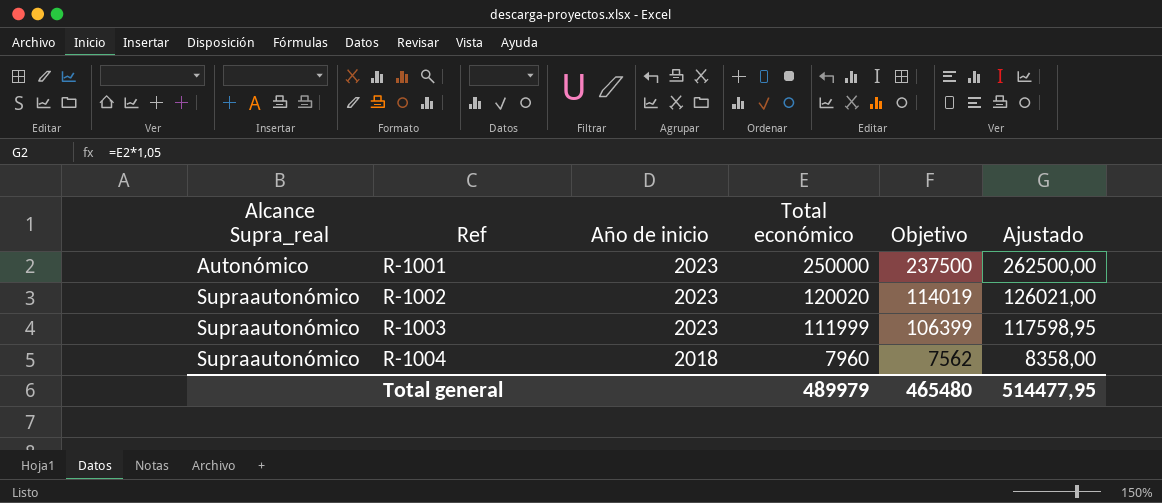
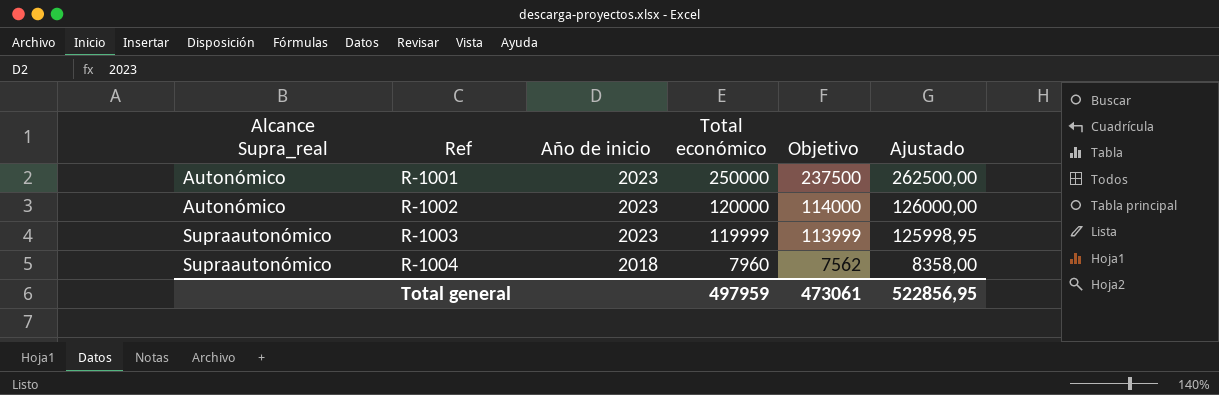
R-1002 | Alcance Supra_real: Supraautonómico -> Autonómico
R-1002 | Total económico: 120020 -> 120000
R-1002 | Objetivo: 114019 -> 114000
R-1002 | Ajustado: 126021,00 -> 126000,00
R-1003 | Total económico: 111999 -> 119999
R-1003 | Objetivo: 106399 -> 113999
R-1003 | Ajustado: 117598,95 -> 125998,95
Total general | Total económico: 489979 -> 497959
Total general | Objetivo: 465480 -> 473061
Total general | Ajustado: 514477,95 -> 522856,95

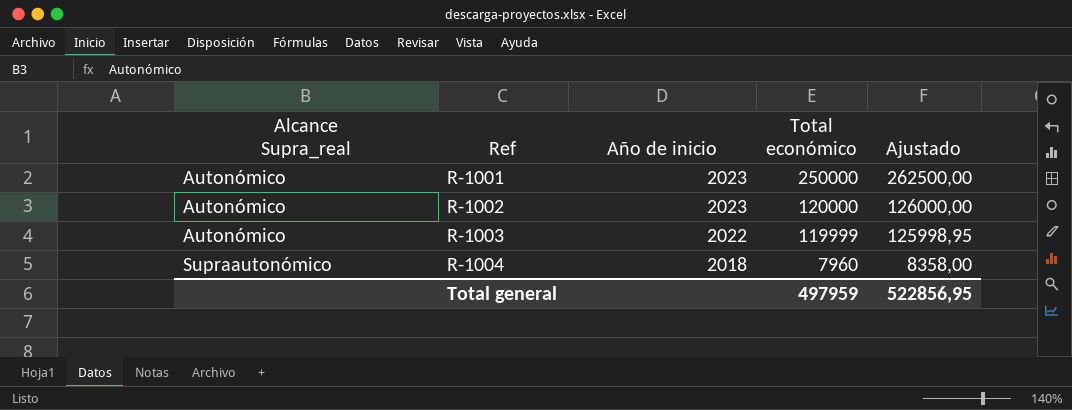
column Objetivo | formula: [Total económico] * 0,95 -> none
R-1003 | Alcance Supra_real: Supraautonómico -> Autonómico
R-1003 | Año de inicio: 2023 -> 2022

